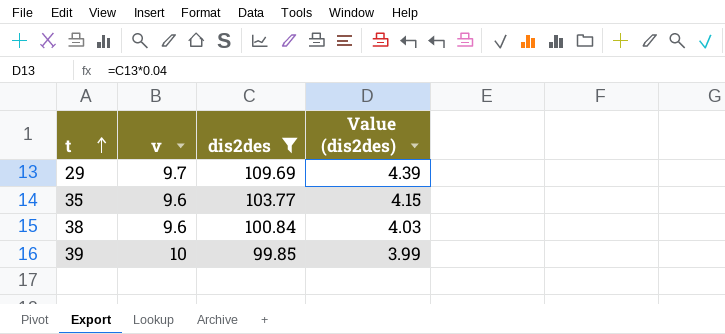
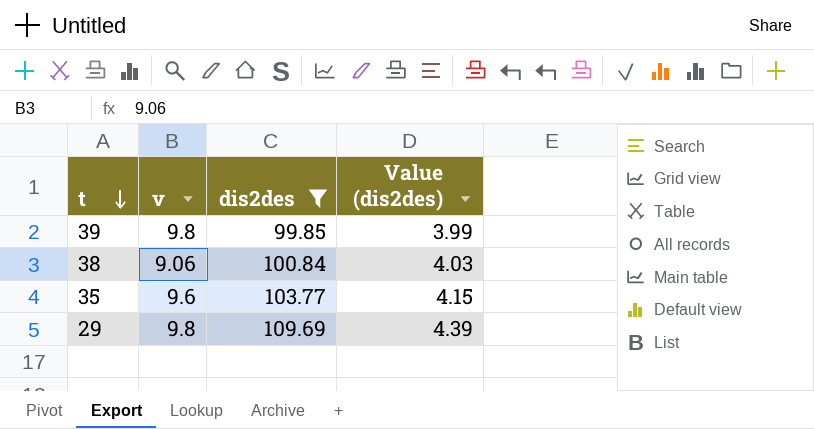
row order: t ascending -> t descending
39 | v: 10 -> 9.8
38 | v: 9.6 -> 9.06
29 | v: 9.7 -> 9.8

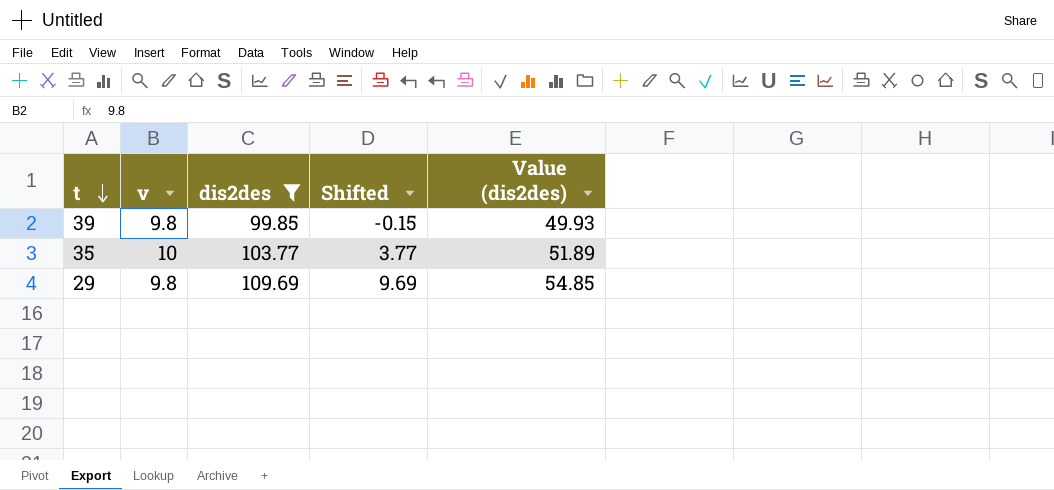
column Shifted | formula: none -> [dis2des] - 100
column Value (dis2des) | formula: [dis2des] * 0.04 -> [dis2des] * 0.5
row 38: 9.06 | 100.84 | 4.03 -> none
35 | v: 9.6 -> 10

